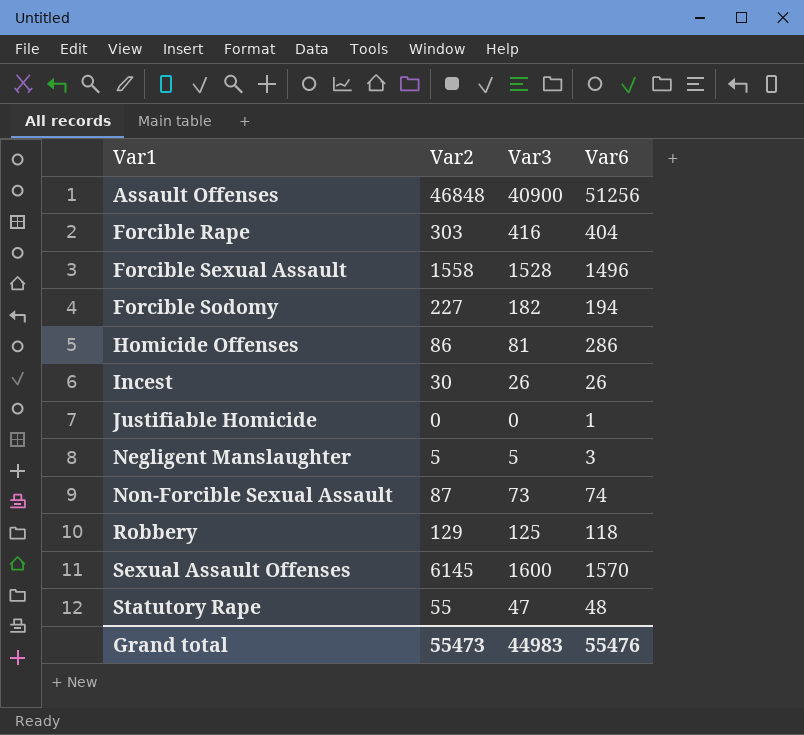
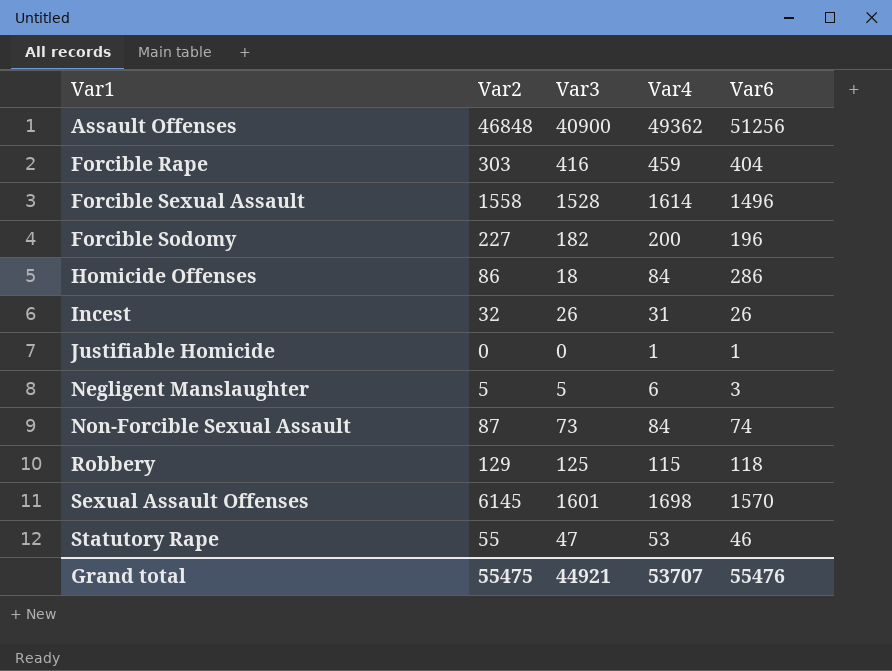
column Var4 | position: none -> 4
Forcible Sodomy | Var6: 194 -> 196
Homicide Offenses | Var3: 81 -> 18
Incest | Var2: 30 -> 32
Sexual Assault Offenses | Var3: 1600 -> 1601
Statutory Rape | Var6: 48 -> 46
Grand total | Var2: 55473 -> 55475
Grand total | Var3: 44983 -> 44921

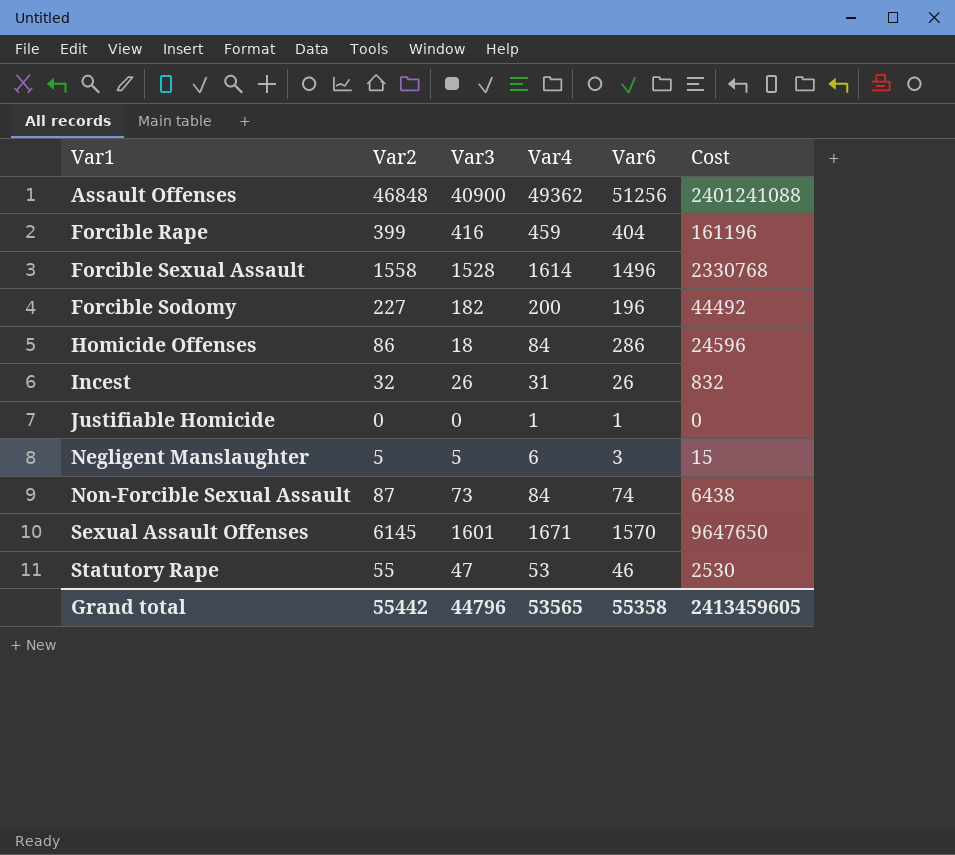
column Cost | formula: none -> [Var2] * [Var6]
row Robbery: 129 | 125 | 115 | 118 -> none
Forcible Rape | Var2: 303 -> 399
Sexual Assault Offenses | Var4: 1698 -> 1671
Grand total | Var2: 55475 -> 55442
Grand total | Var3: 44921 -> 44796
Grand total | Var4: 53707 -> 53565
Grand total | Var6: 55476 -> 55358

